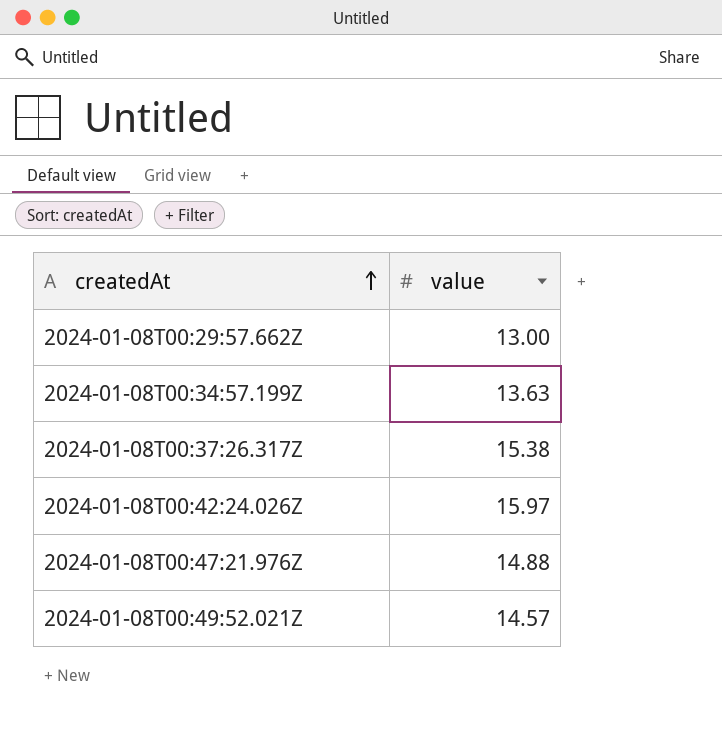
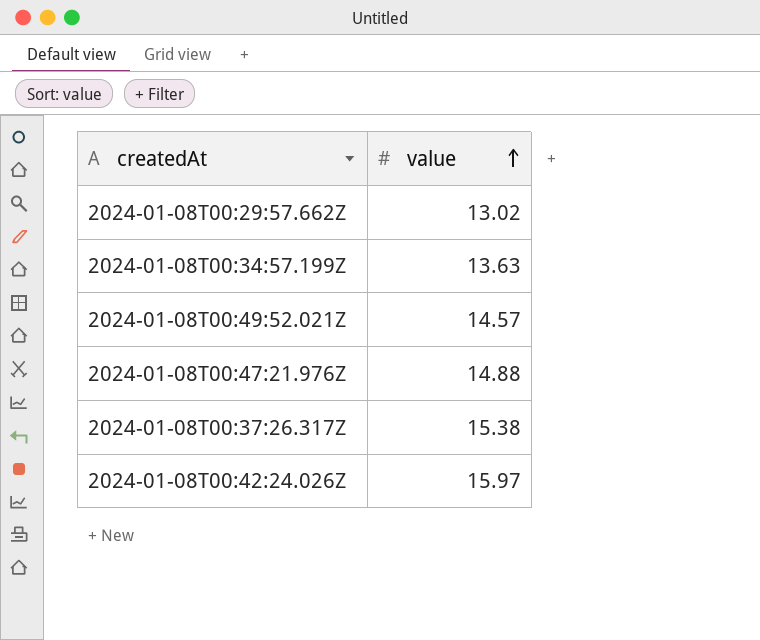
row order: createdAt ascending -> value ascending
2024-01-08T00:29:57.662Z | value: 13.00 -> 13.02

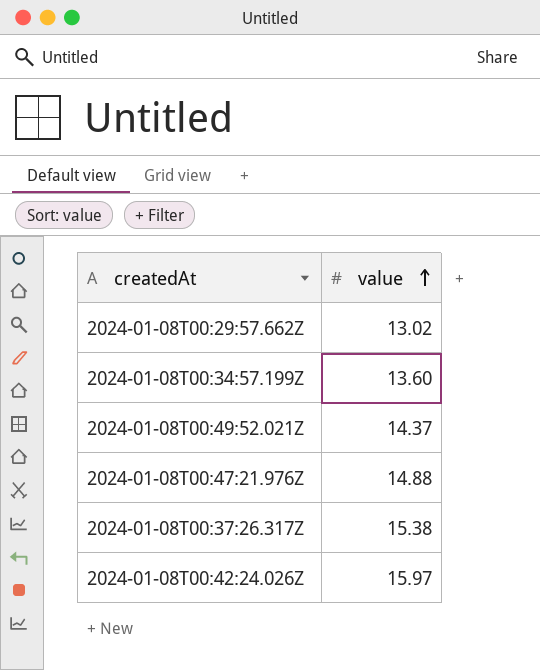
2024-01-08T00:34:57.199Z | value: 13.63 -> 13.60
2024-01-08T00:49:52.021Z | value: 14.57 -> 14.37

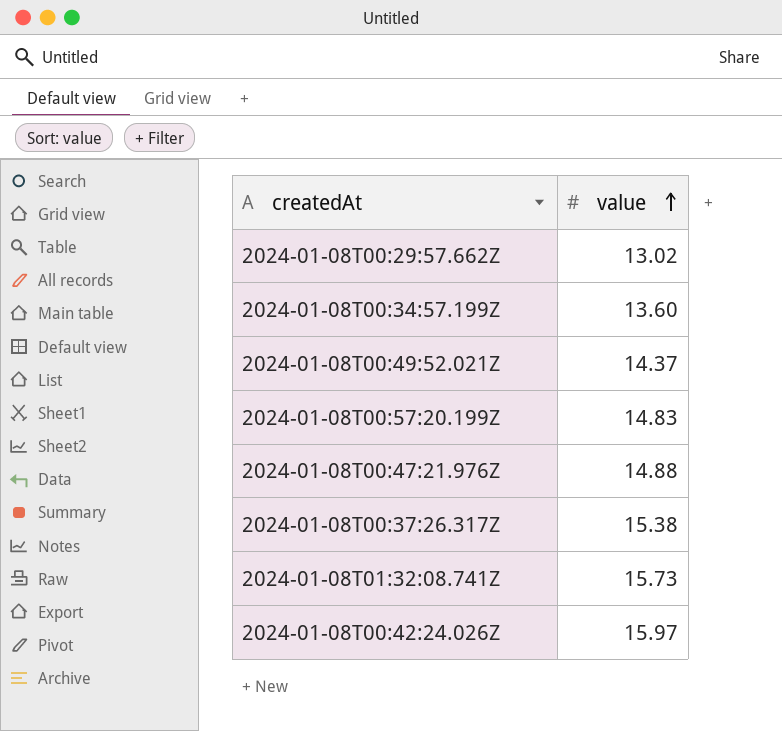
row 2024-01-08T00:57:20.199Z: none -> 14.83
row 2024-01-08T01:32:08.741Z: none -> 15.73

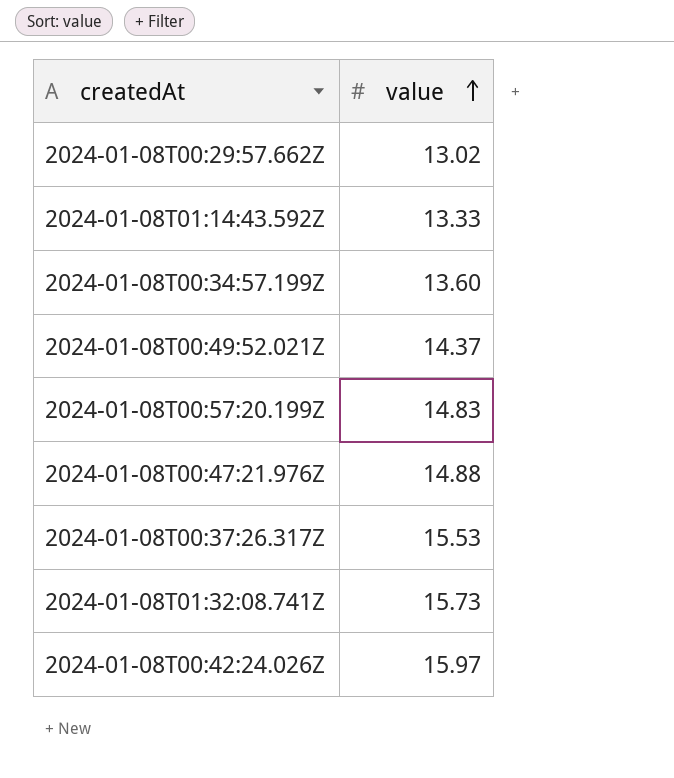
row 2024-01-08T01:14:43.592Z: none -> 13.33
2024-01-08T00:37:26.317Z | value: 15.38 -> 15.53

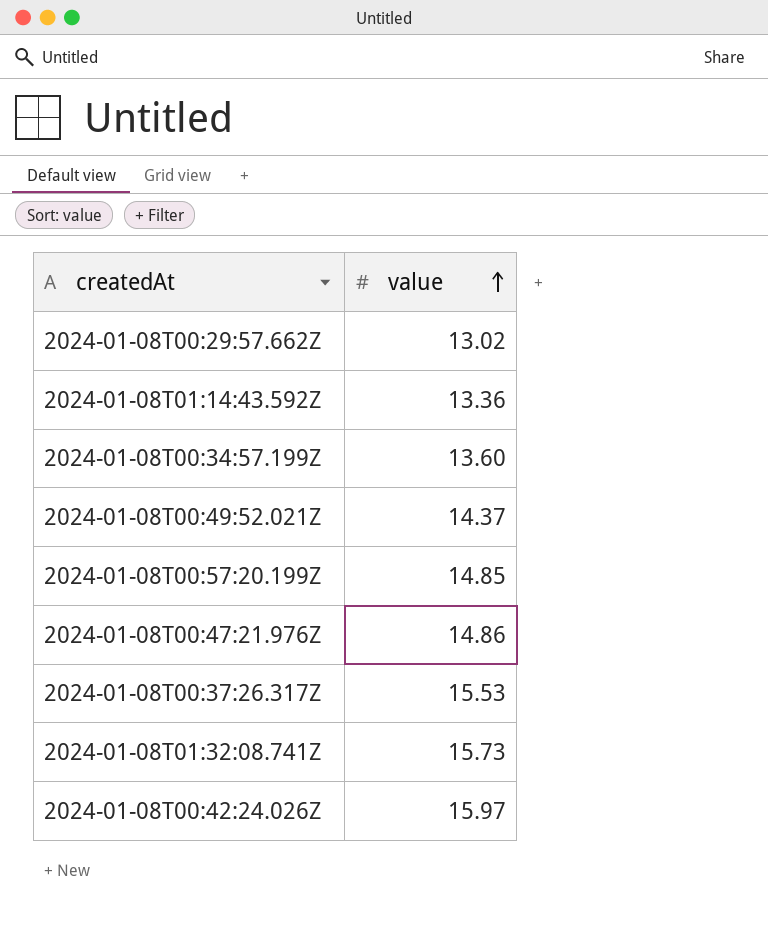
2024-01-08T01:14:43.592Z | value: 13.33 -> 13.36
2024-01-08T00:57:20.199Z | value: 14.83 -> 14.85
2024-01-08T00:47:21.976Z | value: 14.88 -> 14.86

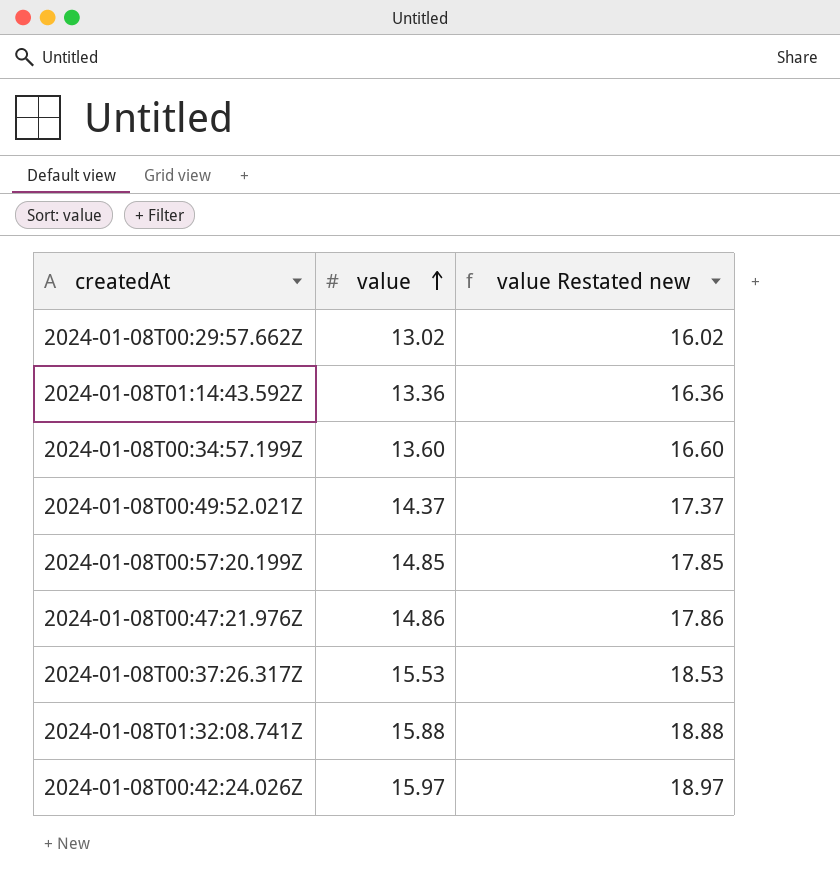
column value Restated new | formula: none -> [value] + 3
2024-01-08T01:32:08.741Z | value: 15.73 -> 15.88

